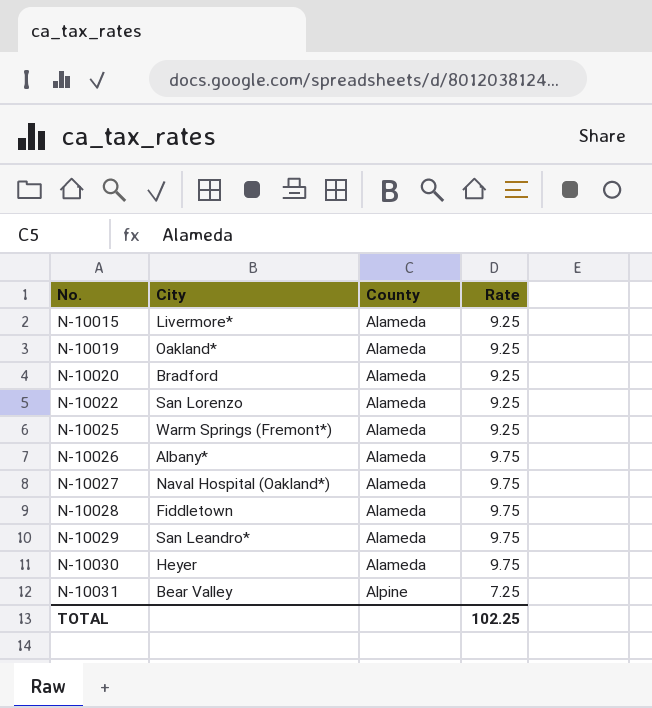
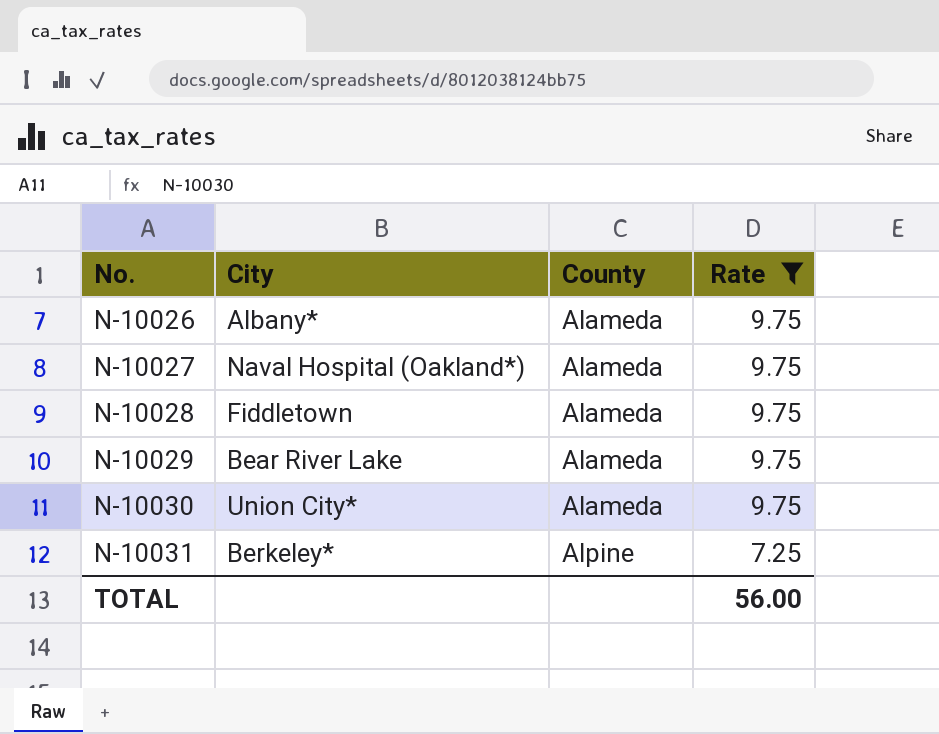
filter: none -> Rate != 9.25
N-10029 | City: San Leandro* -> Bear River Lake
N-10030 | City: Heyer -> Union City*
N-10031 | City: Bear Valley -> Berkeley*
TOTAL | Rate: 102.25 -> 56.00

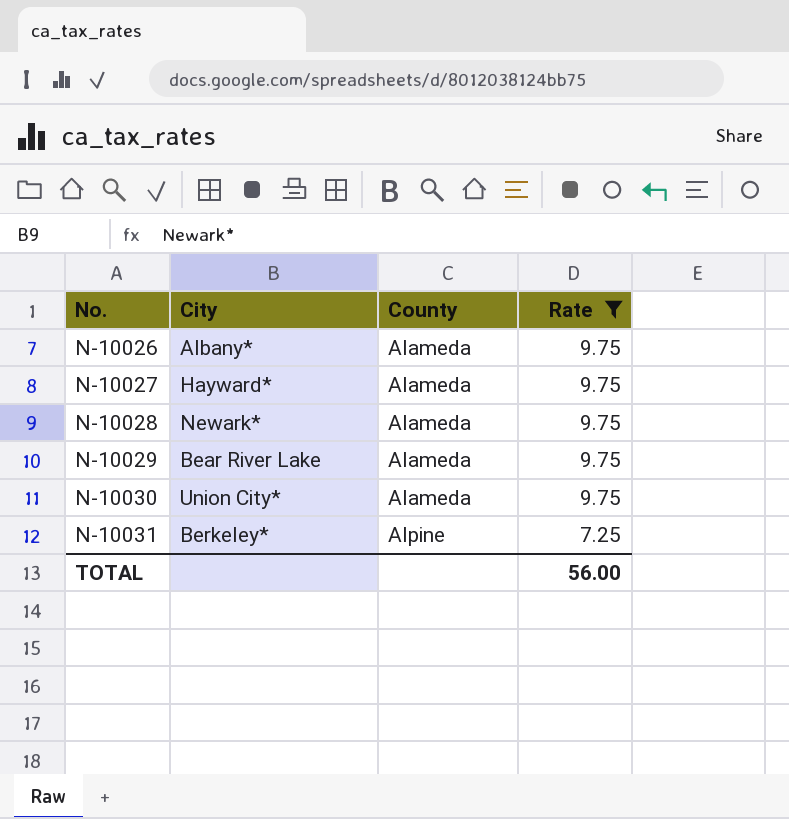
N-10027 | City: Naval Hospital (Oakland*) -> Hayward*
N-10028 | City: Fiddletown -> Newark*

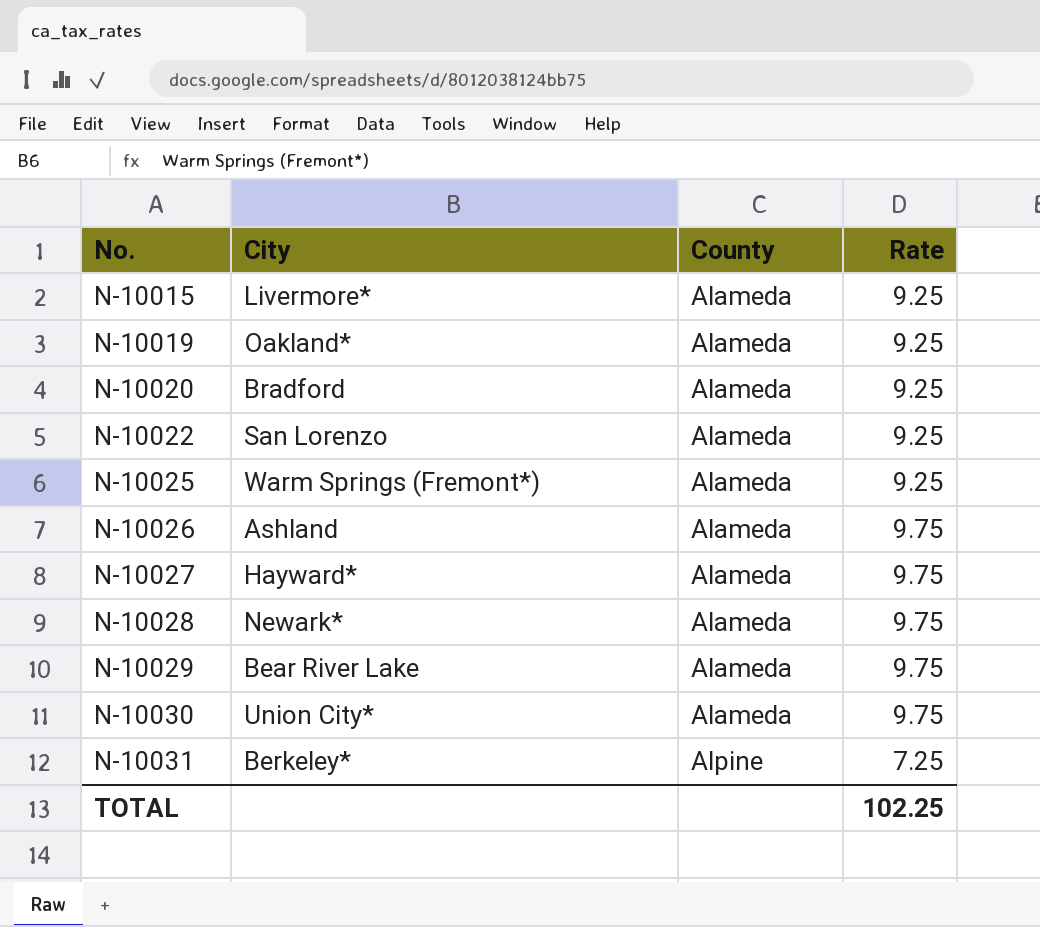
filter: Rate != 9.25 -> none
N-10026 | City: Albany* -> Ashland
TOTAL | Rate: 56.00 -> 102.25

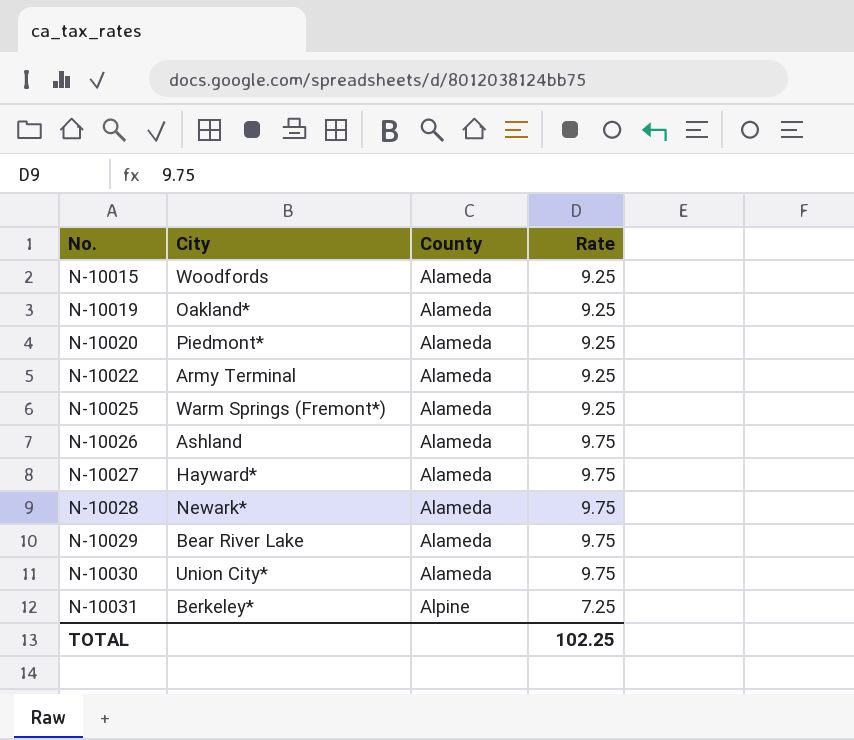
N-10015 | City: Livermore* -> Woodfords
N-10020 | City: Bradford -> Piedmont*
N-10022 | City: San Lorenzo -> Army Terminal

